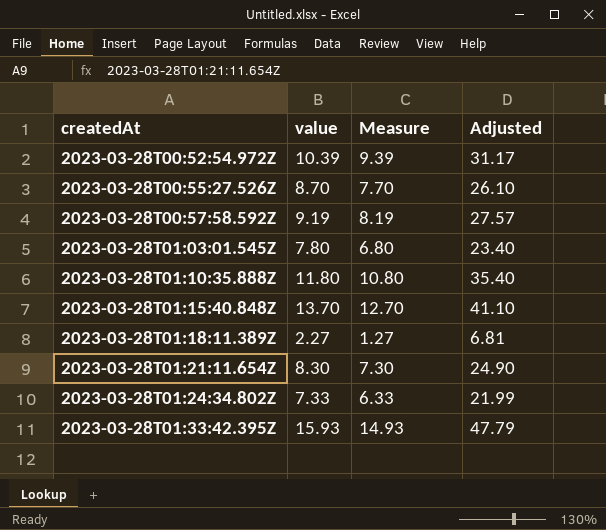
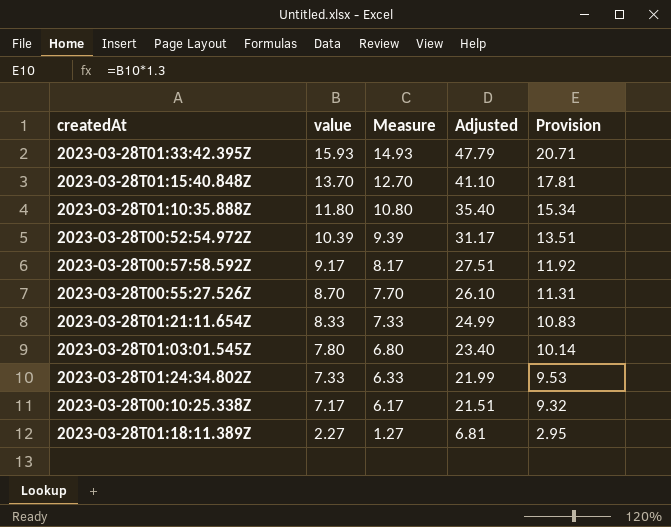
row order: createdAt ascending -> value descending
column Provision | formula: none -> [value] * 1.3
2023-03-28T00:57:58.592Z | value: 9.19 -> 9.17
2023-03-28T00:57:58.592Z | Measure: 8.19 -> 8.17
2023-03-28T00:57:58.592Z | Adjusted: 27.57 -> 27.51
2023-03-28T01:21:11.654Z | value: 8.30 -> 8.33
2023-03-28T01:21:11.654Z | Measure: 7.30 -> 7.33
2023-03-28T01:21:11.654Z | Adjusted: 24.90 -> 24.99
row 2023-03-28T00:10:25.338Z: none -> 7.17 | 6.17 | 21.51 | 9.32

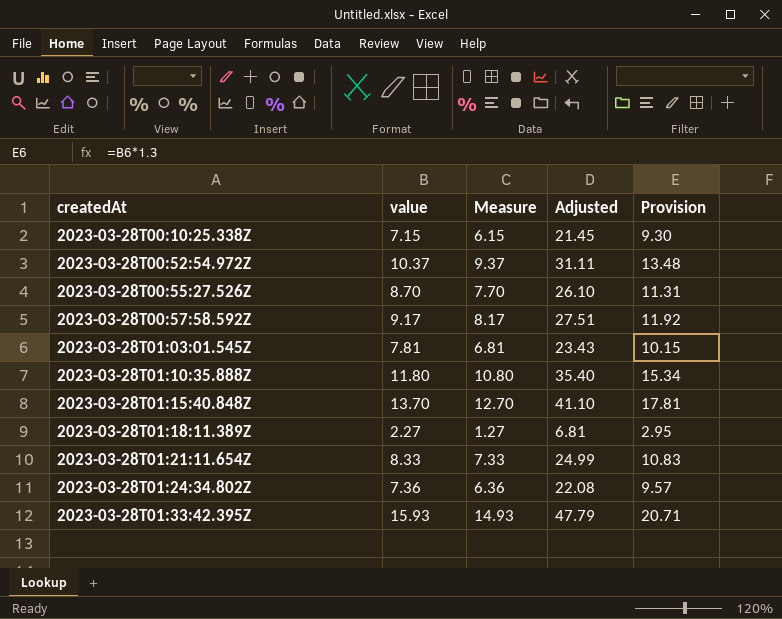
row order: value descending -> createdAt ascending
2023-03-28T00:10:25.338Z | value: 7.17 -> 7.15
2023-03-28T00:10:25.338Z | Measure: 6.17 -> 6.15
2023-03-28T00:10:25.338Z | Adjusted: 21.51 -> 21.45
2023-03-28T00:10:25.338Z | Provision: 9.32 -> 9.30
2023-03-28T00:52:54.972Z | value: 10.39 -> 10.37
2023-03-28T00:52:54.972Z | Measure: 9.39 -> 9.37
2023-03-28T00:52:54.972Z | Adjusted: 31.17 -> 31.11
2023-03-28T00:52:54.972Z | Provision: 13.51 -> 13.48
2023-03-28T01:03:01.545Z | value: 7.80 -> 7.81
2023-03-28T01:03:01.545Z | Measure: 6.80 -> 6.81
2023-03-28T01:03:01.545Z | Adjusted: 23.40 -> 23.43
2023-03-28T01:03:01.545Z | Provision: 10.14 -> 10.15
2023-03-28T01:24:34.802Z | value: 7.33 -> 7.36
2023-03-28T01:24:34.802Z | Measure: 6.33 -> 6.36
2023-03-28T01:24:34.802Z | Adjusted: 21.99 -> 22.08
2023-03-28T01:24:34.802Z | Provision: 9.53 -> 9.57

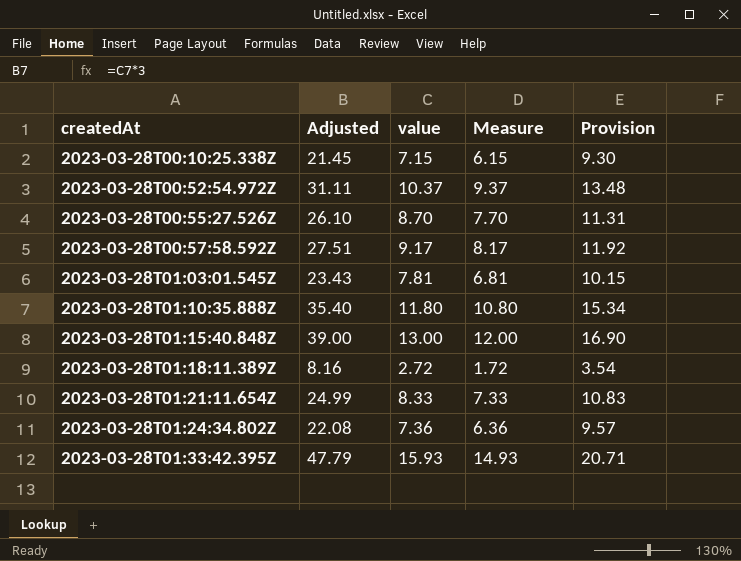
column Adjusted | position: 4 -> 2
2023-03-28T01:15:40.848Z | Adjusted: 41.10 -> 39.00
2023-03-28T01:15:40.848Z | value: 13.70 -> 13.00
2023-03-28T01:15:40.848Z | Measure: 12.70 -> 12.00
2023-03-28T01:15:40.848Z | Provision: 17.81 -> 16.90
2023-03-28T01:18:11.389Z | Adjusted: 6.81 -> 8.16
2023-03-28T01:18:11.389Z | value: 2.27 -> 2.72
2023-03-28T01:18:11.389Z | Measure: 1.27 -> 1.72
2023-03-28T01:18:11.389Z | Provision: 2.95 -> 3.54

